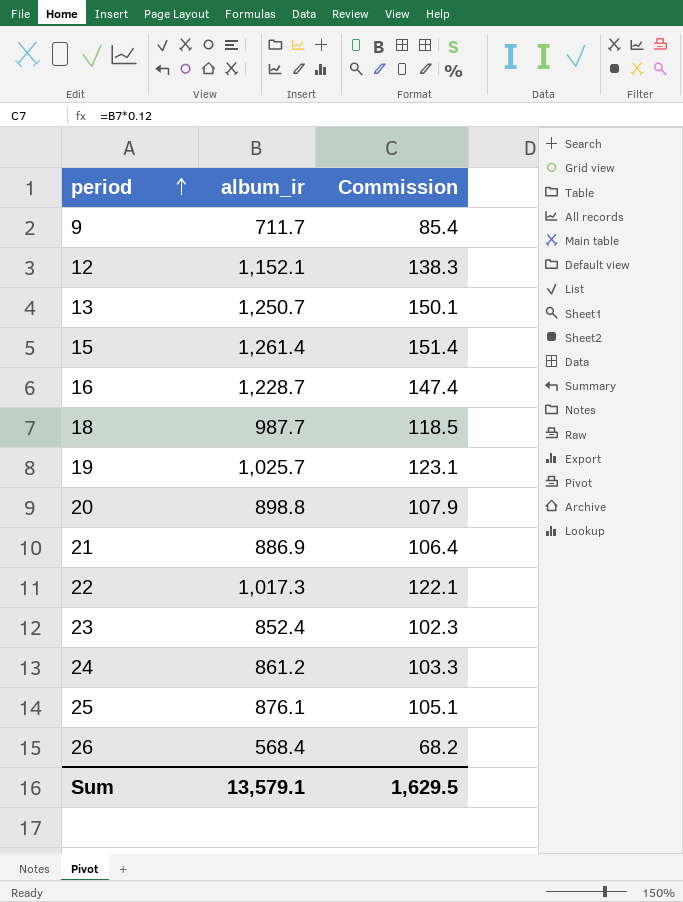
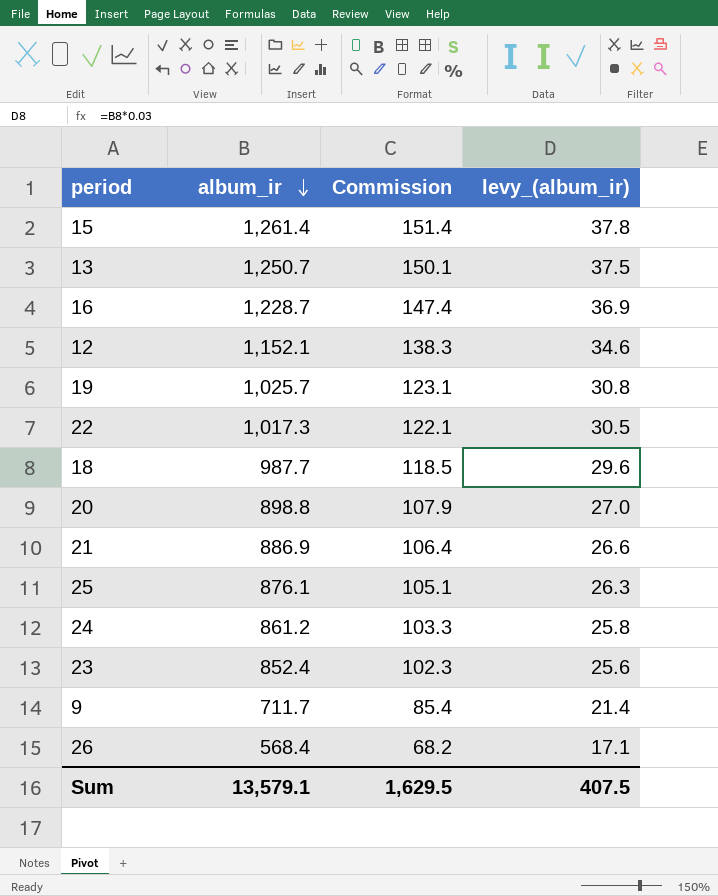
row order: period ascending -> album_ir descending
column levy_(album_ir) | formula: none -> [album_ir] * 0.03

